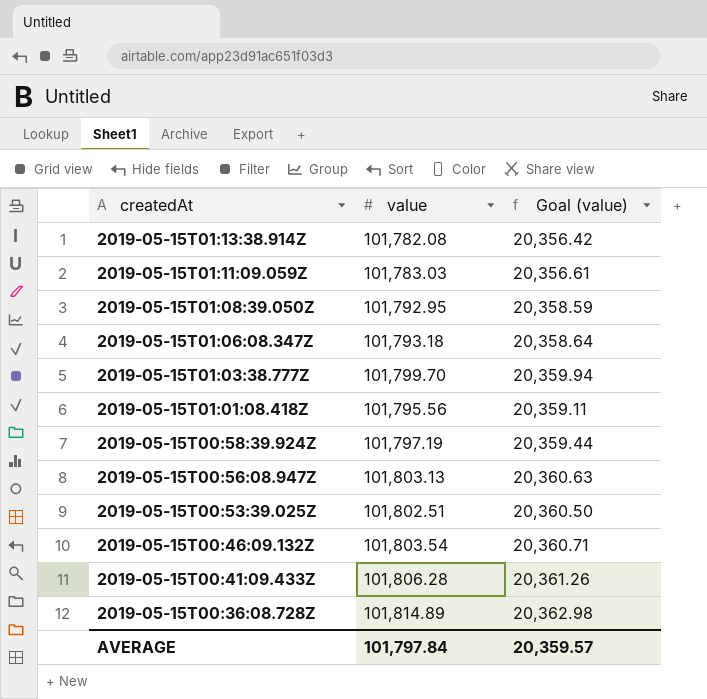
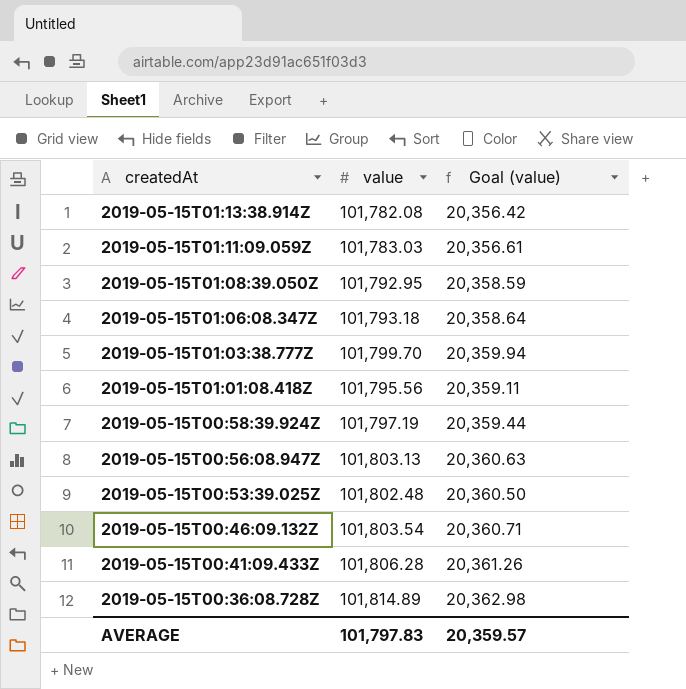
2019-05-15T00:53:39.025Z | value: 101,802.51 -> 101,802.48
AVERAGE | value: 101,797.84 -> 101,797.83

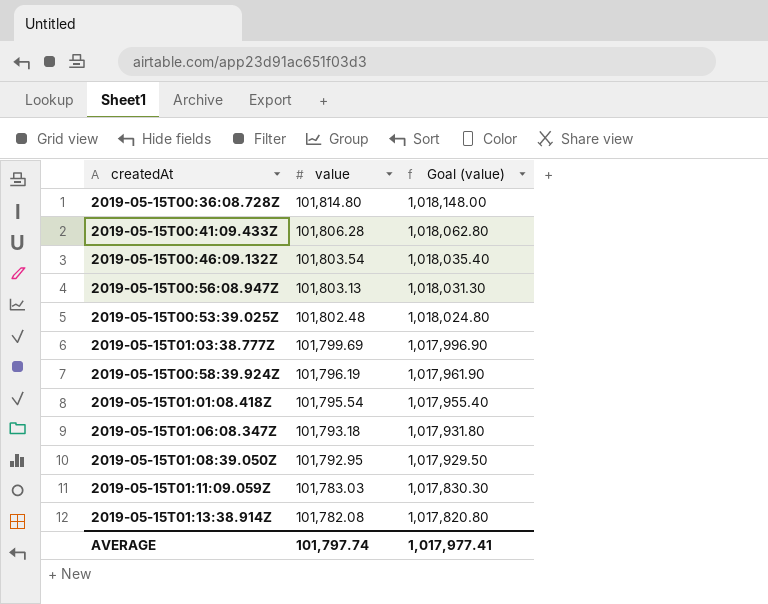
row order: createdAt descending -> value descending
column Goal (value) | formula: [value] * 0.2 -> [value] * 10
2019-05-15T00:36:08.728Z | value: 101,814.89 -> 101,814.80
2019-05-15T01:03:38.777Z | value: 101,799.70 -> 101,799.69
2019-05-15T00:58:39.924Z | value: 101,797.19 -> 101,796.19
2019-05-15T01:01:08.418Z | value: 101,795.56 -> 101,795.54
AVERAGE | value: 101,797.83 -> 101,797.74
AVERAGE | Goal (value): 20,359.57 -> 1,017,977.41

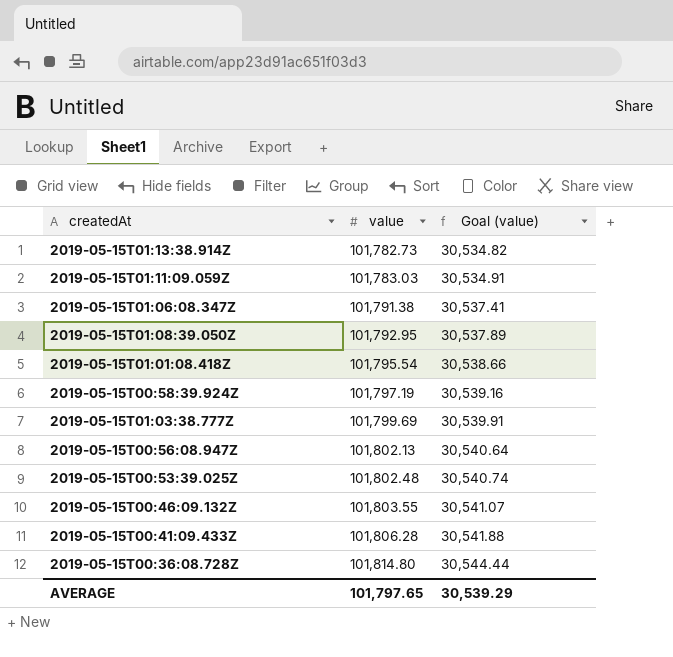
row order: value descending -> value ascending
column Goal (value) | formula: [value] * 10 -> [value] * 0.3
2019-05-15T01:13:38.914Z | value: 101,782.08 -> 101,782.73
2019-05-15T01:06:08.347Z | value: 101,793.18 -> 101,791.38
2019-05-15T00:58:39.924Z | value: 101,796.19 -> 101,797.19
2019-05-15T00:56:08.947Z | value: 101,803.13 -> 101,802.13
2019-05-15T00:46:09.132Z | value: 101,803.54 -> 101,803.55
AVERAGE | value: 101,797.74 -> 101,797.65
AVERAGE | Goal (value): 1,017,977.41 -> 30,539.29

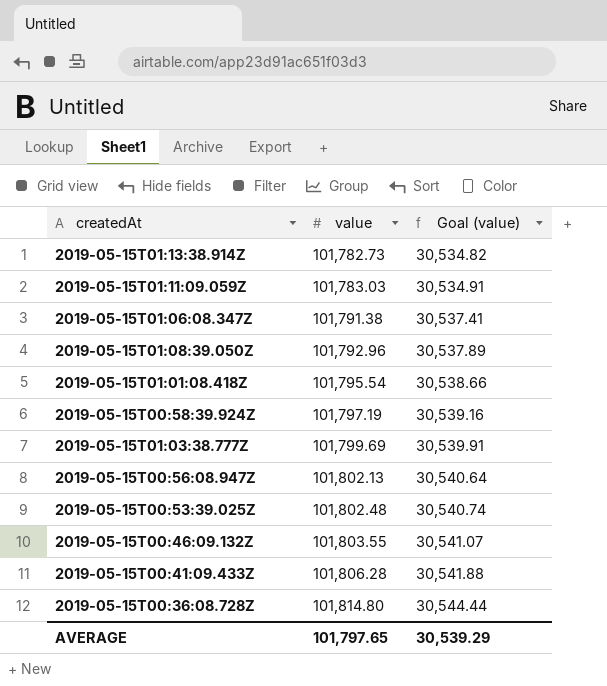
2019-05-15T01:08:39.050Z | value: 101,792.95 -> 101,792.96

